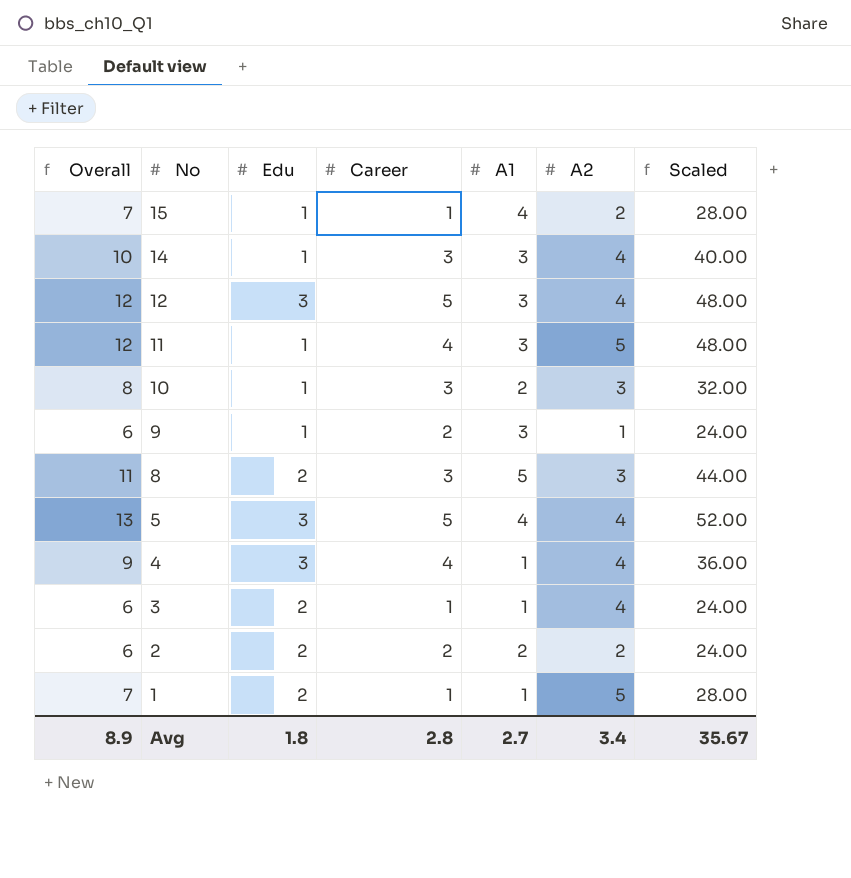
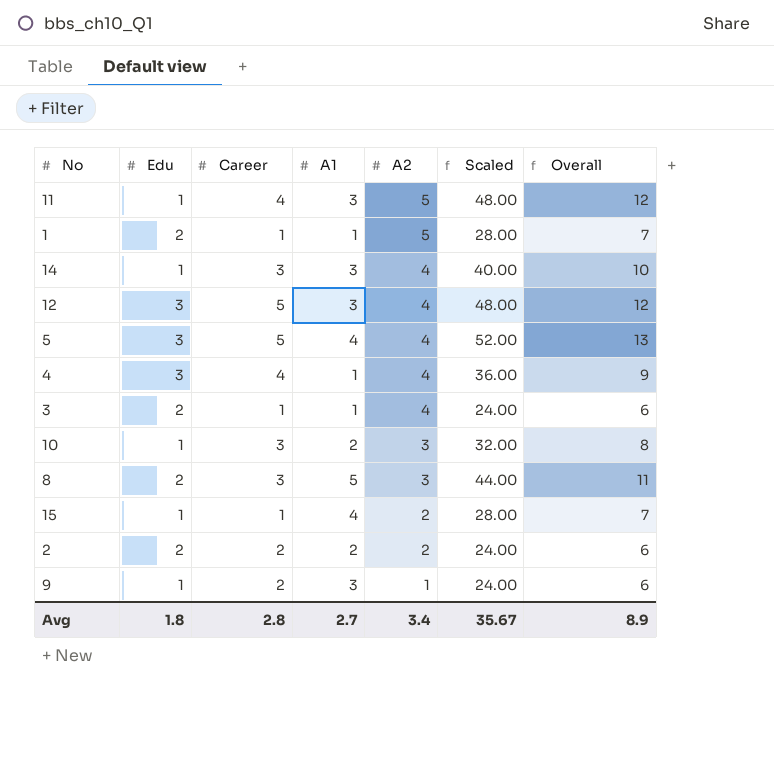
row order: No descending -> A2 descending
column Overall | position: 1 -> 7

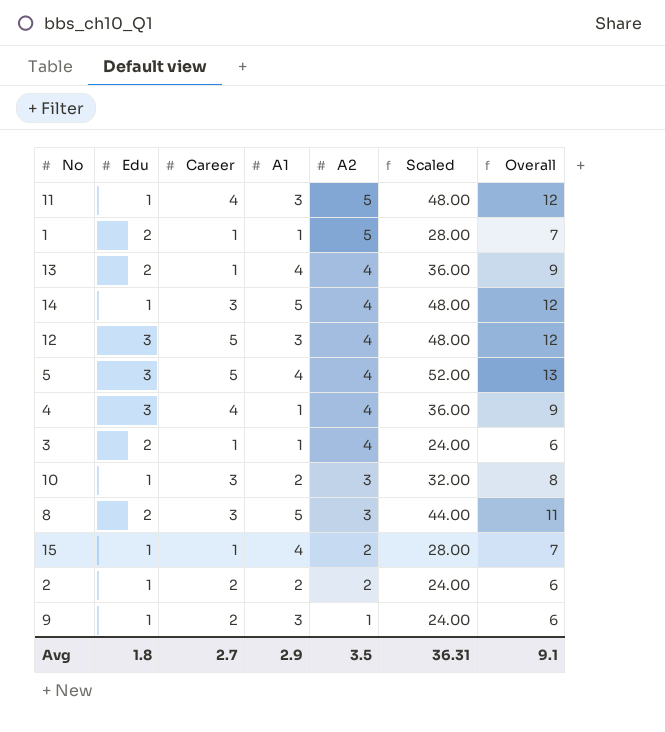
row 13: none -> 2 | 1 | 4 | 4 | 36.00 | 9
14 | A1: 3 -> 5
14 | Scaled: 40.00 -> 48.00
14 | Overall: 10 -> 12
2 | Edu: 2 -> 1
Avg | Career: 2.8 -> 2.7
Avg | A1: 2.7 -> 2.9
Avg | A2: 3.4 -> 3.5
Avg | Scaled: 35.67 -> 36.31
Avg | Overall: 8.9 -> 9.1

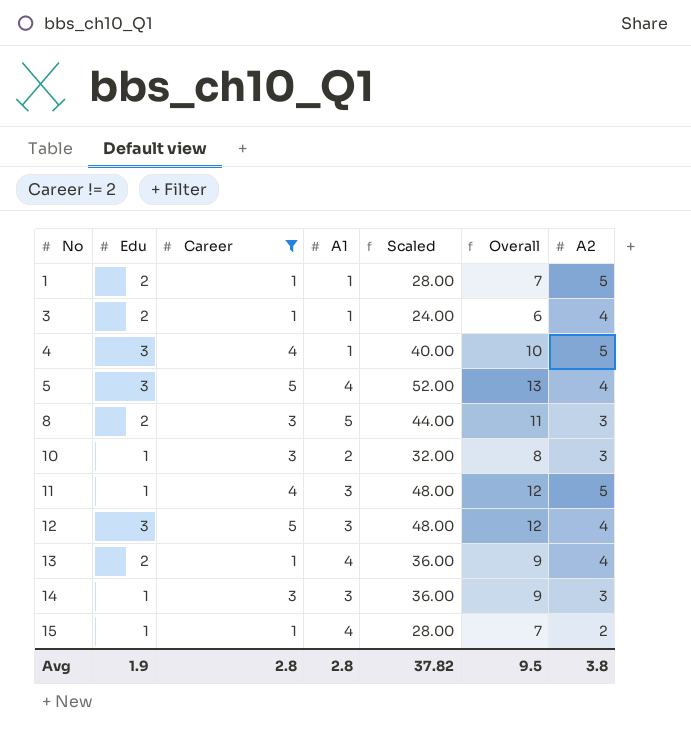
filter: none -> Career != 2
row order: A2 descending -> No ascending
column A2 | position: 5 -> 7
4 | Scaled: 36.00 -> 40.00
4 | Overall: 9 -> 10
4 | A2: 4 -> 5
14 | A1: 5 -> 3
14 | Scaled: 48.00 -> 36.00
14 | Overall: 12 -> 9
14 | A2: 4 -> 3
Avg | Edu: 1.8 -> 1.9
Avg | Career: 2.7 -> 2.8
Avg | A1: 2.9 -> 2.8
Avg | Scaled: 36.31 -> 37.82
Avg | Overall: 9.1 -> 9.5
Avg | A2: 3.5 -> 3.8

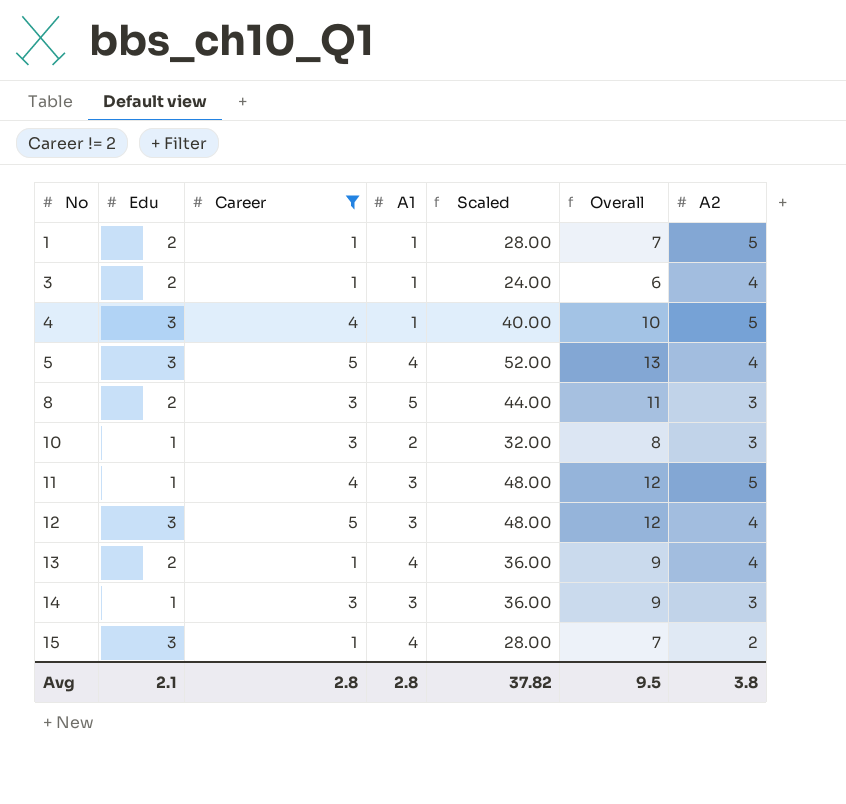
15 | Edu: 1 -> 3
Avg | Edu: 1.9 -> 2.1

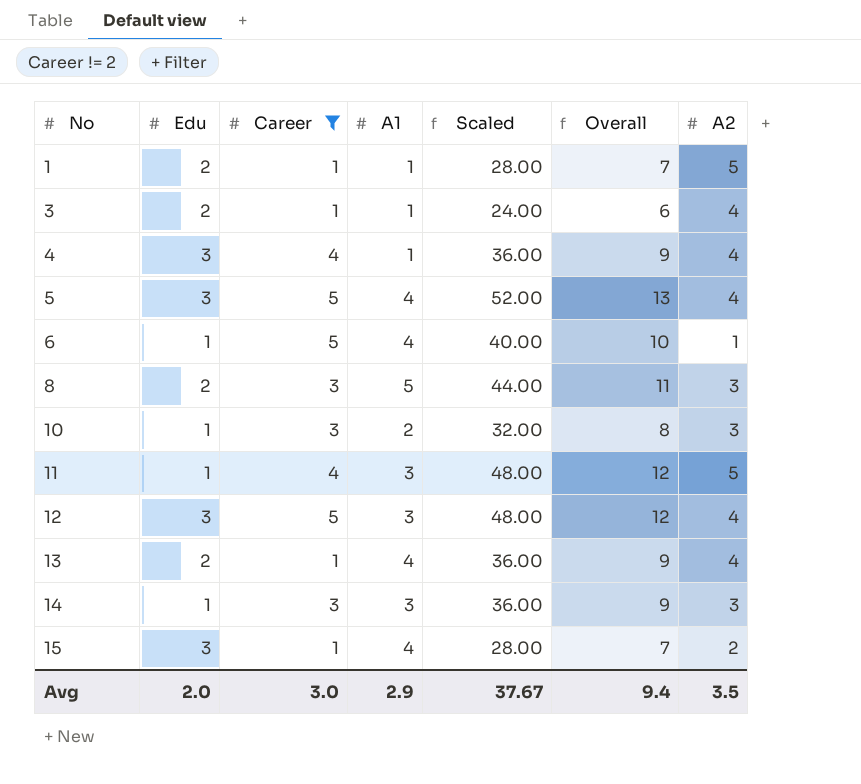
4 | Scaled: 40.00 -> 36.00
4 | Overall: 10 -> 9
4 | A2: 5 -> 4
row 6: none -> 1 | 5 | 4 | 40.00 | 10 | 1
Avg | Edu: 2.1 -> 2.0
Avg | Career: 2.8 -> 3.0
Avg | A1: 2.8 -> 2.9
Avg | Scaled: 37.82 -> 37.67
Avg | Overall: 9.5 -> 9.4
Avg | A2: 3.8 -> 3.5

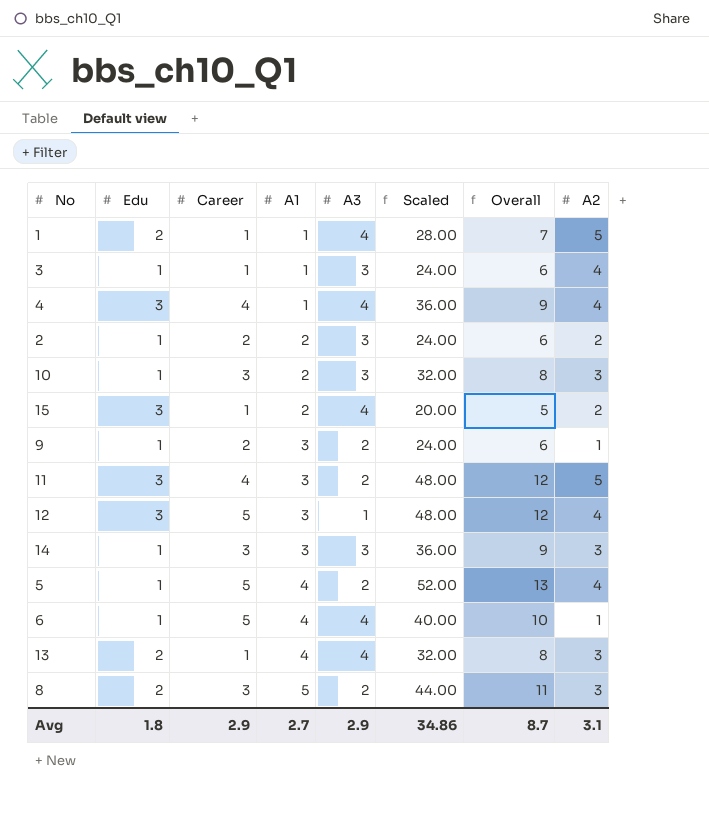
filter: Career != 2 -> none
row order: No ascending -> A1 ascending
column A3 | position: none -> 5
3 | Edu: 2 -> 1
15 | A1: 4 -> 2
15 | Scaled: 28.00 -> 20.00
15 | Overall: 7 -> 5
11 | Edu: 1 -> 3
5 | Edu: 3 -> 1
13 | Scaled: 36.00 -> 32.00
13 | Overall: 9 -> 8
13 | A2: 4 -> 3
Avg | Edu: 2.0 -> 1.8
Avg | Career: 3.0 -> 2.9
Avg | A1: 2.9 -> 2.7
Avg | Scaled: 37.67 -> 34.86
Avg | Overall: 9.4 -> 8.7
Avg | A2: 3.5 -> 3.1

